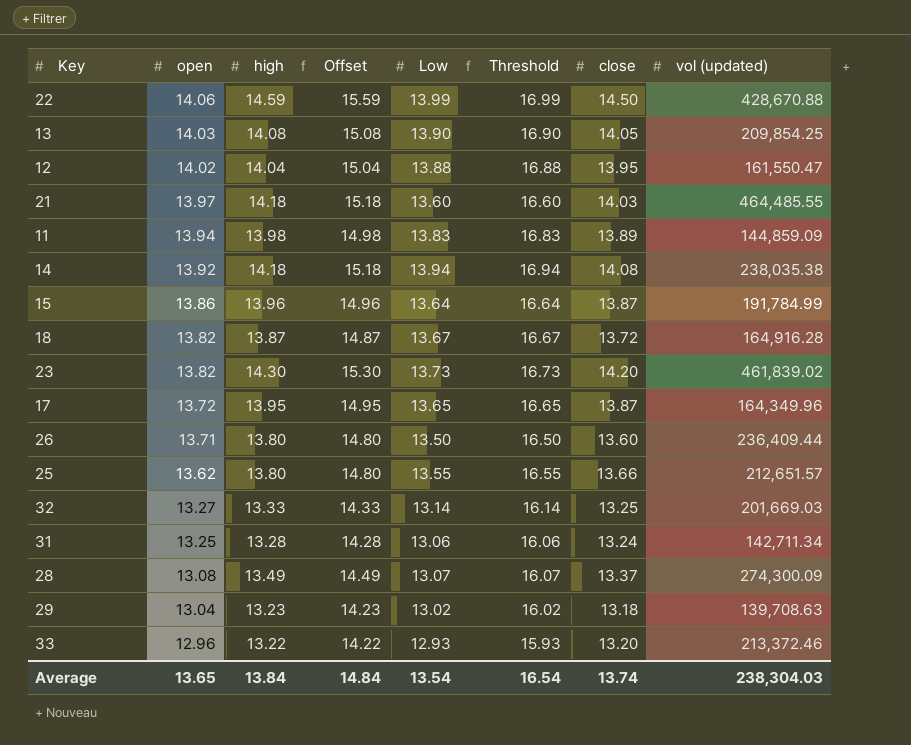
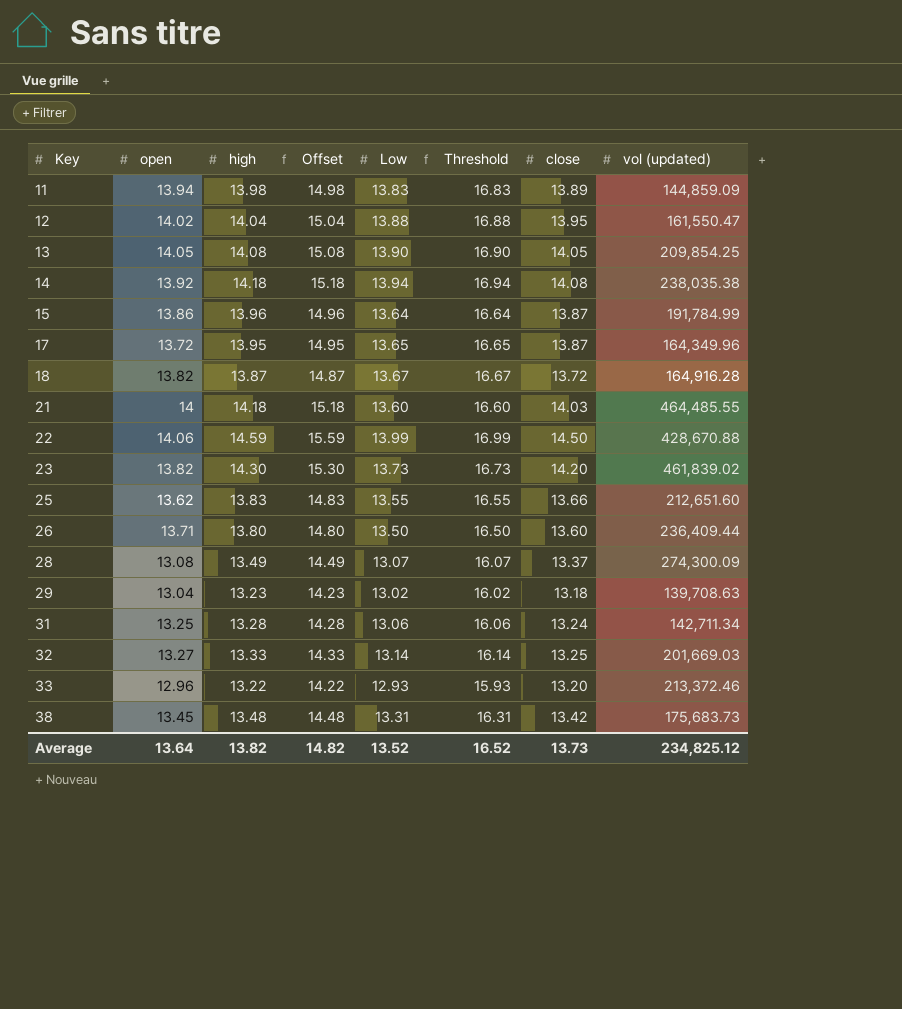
row order: open descending -> Key ascending
13 | open: 14.03 -> 14.05
21 | open: 13.97 -> 14
25 | high: 13.80 -> 13.83
25 | Offset: 14.80 -> 14.83
25 | vol (updated): 212,651.57 -> 212,651.60
row 38: none -> 13.45 | 13.48 | 14.48 | 13.31 | 16.31 | 13.42 | 175,683.73
Average | open: 13.65 -> 13.64
Average | high: 13.84 -> 13.82
Average | Offset: 14.84 -> 14.82
Average | Low: 13.54 -> 13.52
Average | Threshold: 16.54 -> 16.52
Average | close: 13.74 -> 13.73
Average | vol (updated): 238,304.03 -> 234,825.12

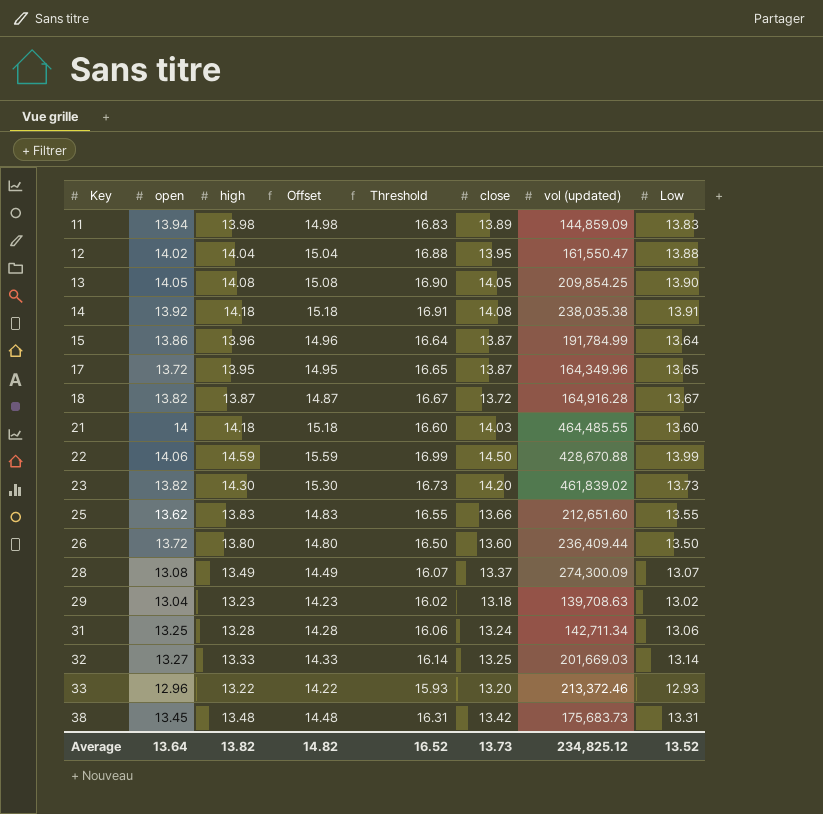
column Low | position: 5 -> 8
14 | Threshold: 16.94 -> 16.91
14 | Low: 13.94 -> 13.91
26 | open: 13.71 -> 13.72

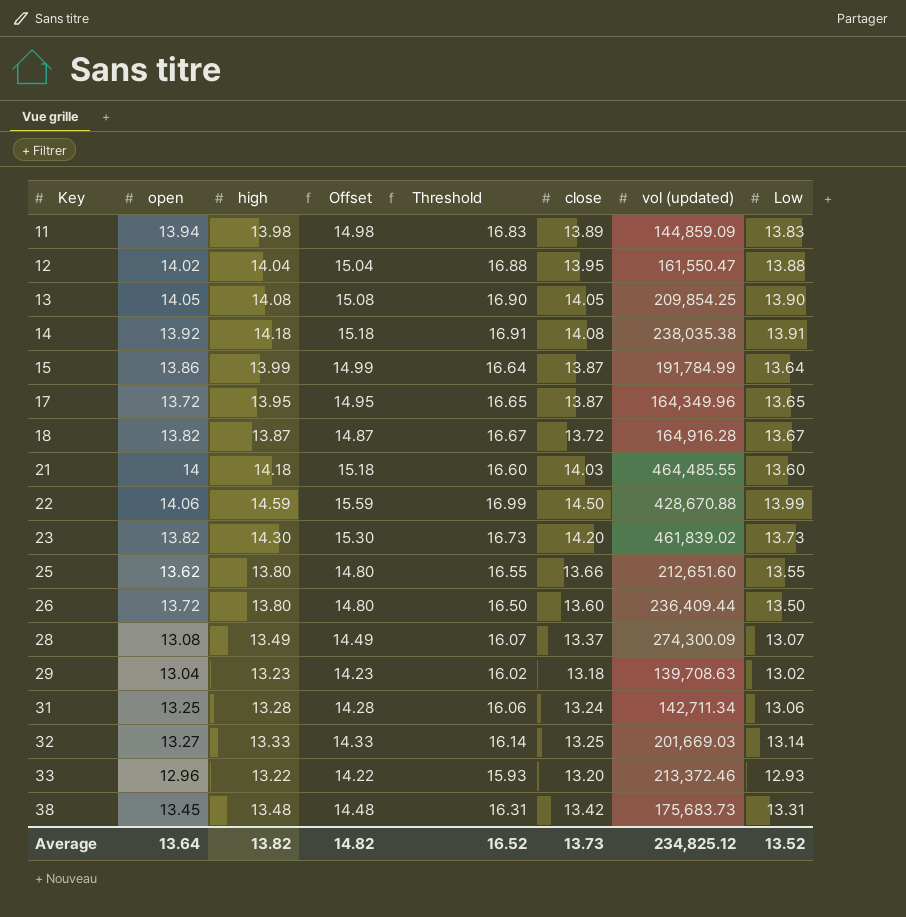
15 | high: 13.96 -> 13.99
15 | Offset: 14.96 -> 14.99
25 | high: 13.83 -> 13.80
25 | Offset: 14.83 -> 14.80

